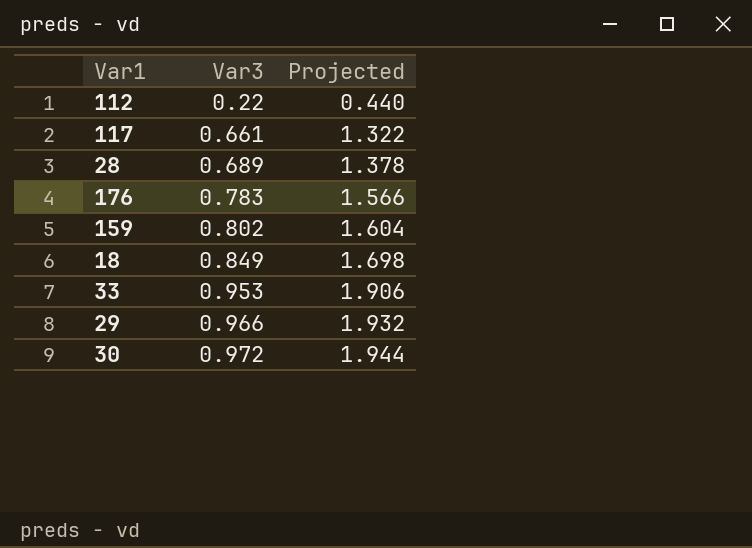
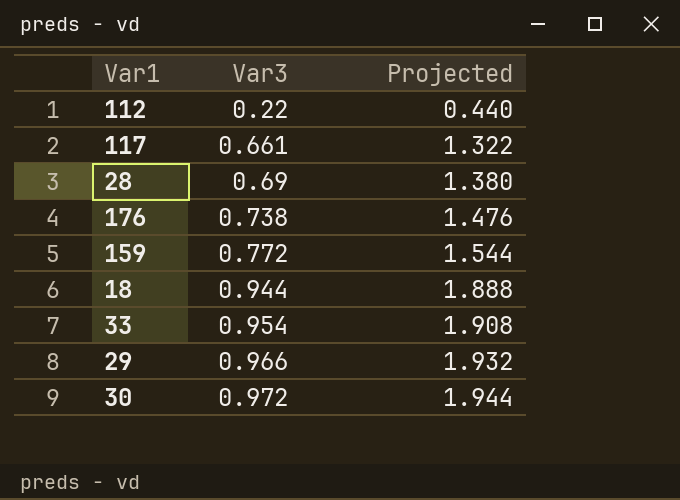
28 | Var3: 0.689 -> 0.69
28 | Projected: 1.378 -> 1.380
176 | Var3: 0.783 -> 0.738
176 | Projected: 1.566 -> 1.476
159 | Var3: 0.802 -> 0.772
159 | Projected: 1.604 -> 1.544
18 | Var3: 0.849 -> 0.944
18 | Projected: 1.698 -> 1.888
33 | Var3: 0.953 -> 0.954
33 | Projected: 1.906 -> 1.908

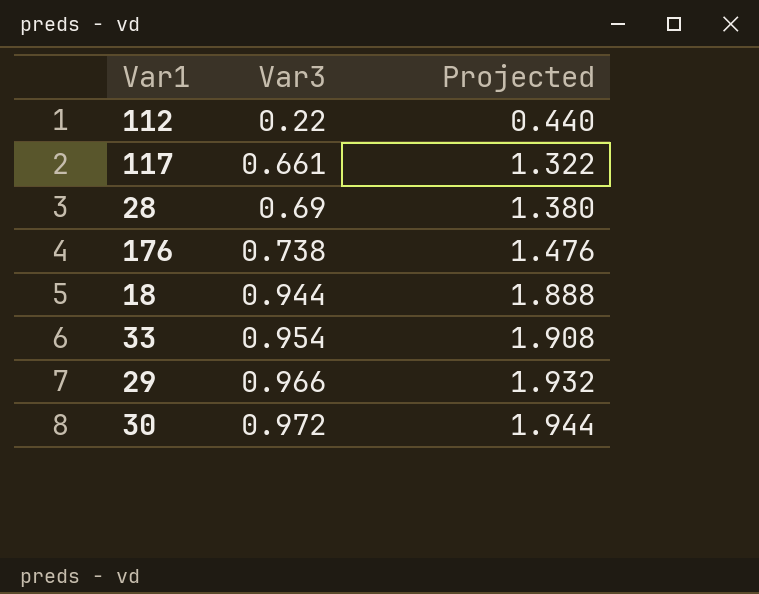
row 159: 0.772 | 1.544 -> none

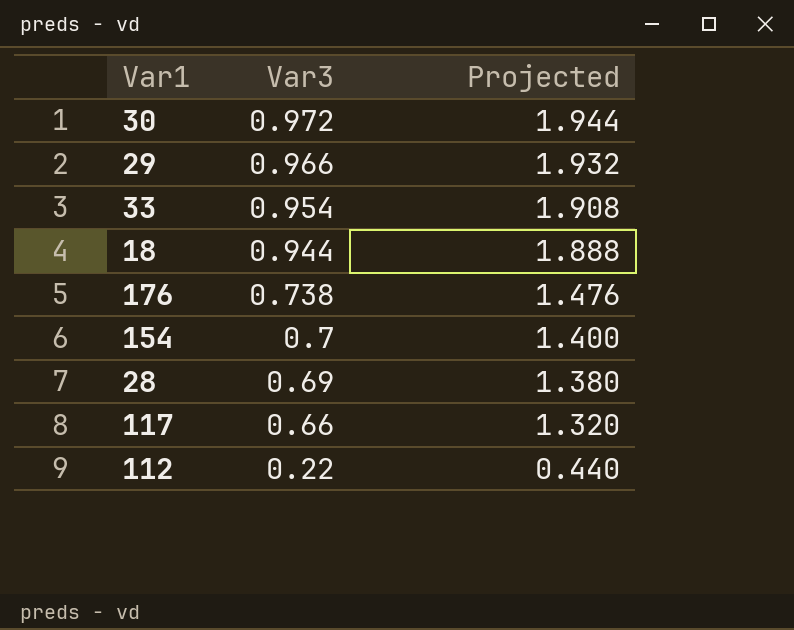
row order: Var3 ascending -> Var3 descending
row 154: none -> 0.7 | 1.400
117 | Var3: 0.661 -> 0.66
117 | Projected: 1.322 -> 1.320

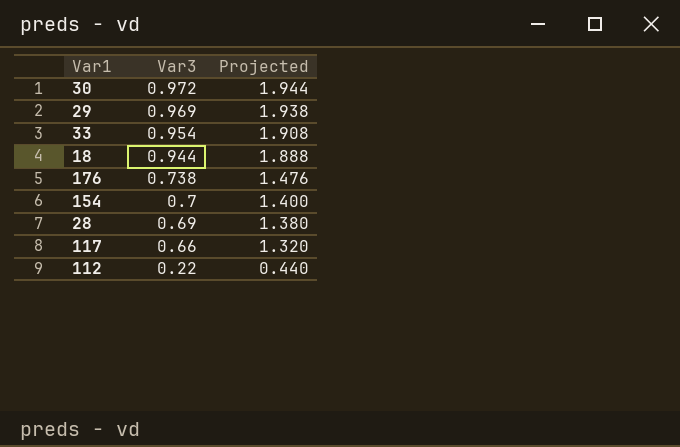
29 | Var3: 0.966 -> 0.969
29 | Projected: 1.932 -> 1.938

